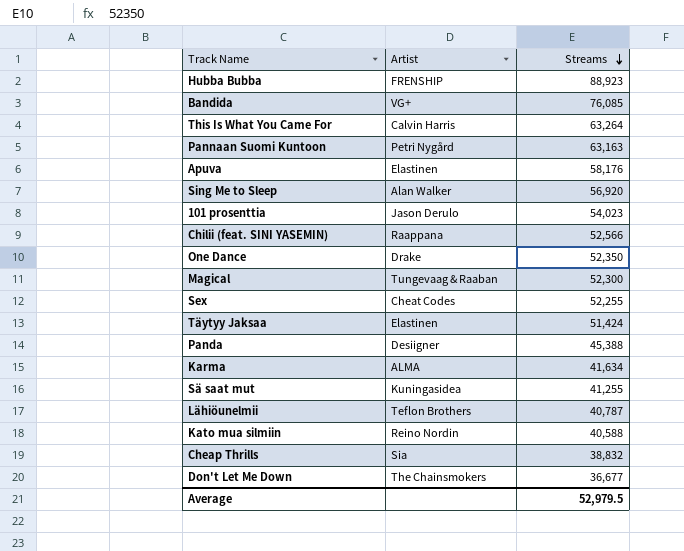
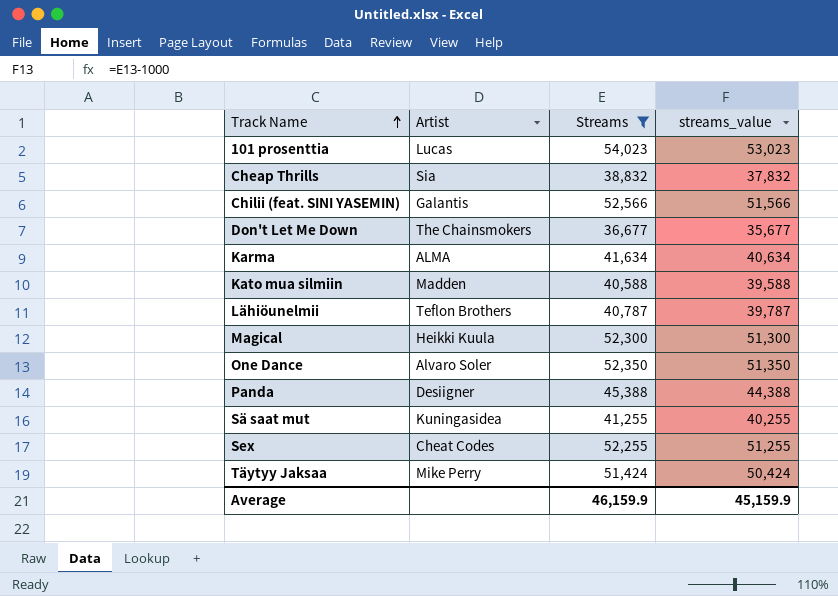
filter: none -> Streams <= 54,023
row order: Streams descending -> Track Name ascending
column streams_value | formula: none -> [Streams] - 1000
101 prosenttia | Artist: Jason Derulo -> Lucas
Chilii (feat. SINI YASEMIN) | Artist: Raappana -> Galantis
Kato mua silmiin | Artist: Reino Nordin -> Madden
Magical | Artist: Tungevaag & Raaban -> Heikki Kuula
One Dance | Artist: Drake -> Alvaro Soler
Täytyy Jaksaa | Artist: Elastinen -> Mike Perry
Average | Streams: 52,979.5 -> 46,159.9

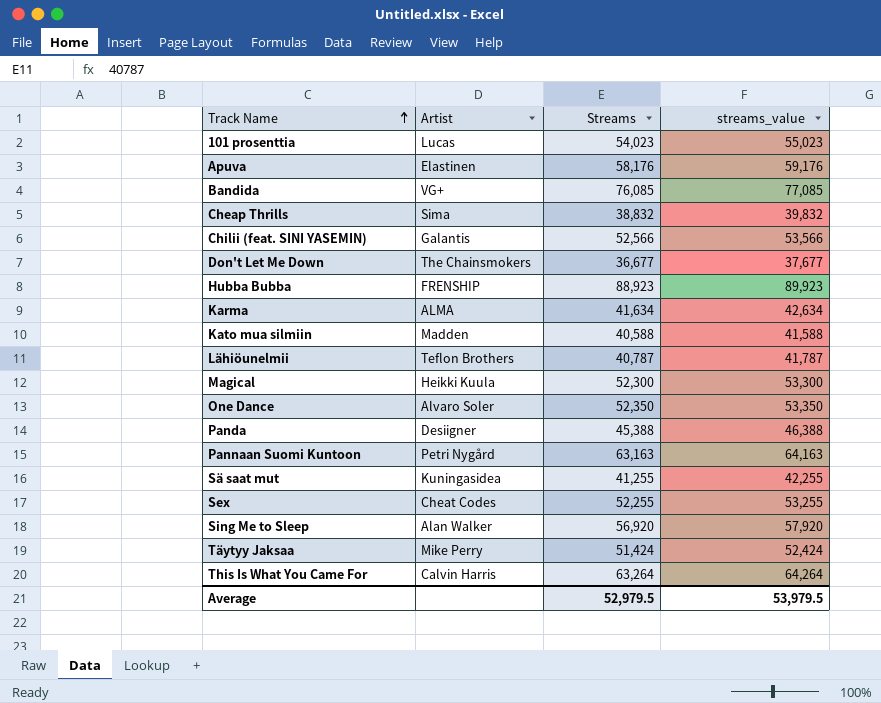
filter: Streams <= 54,023 -> none
column streams_value | formula: [Streams] - 1000 -> [Streams] + 1000
Cheap Thrills | Artist: Sia -> Sima
Average | Streams: 46,159.9 -> 52,979.5
Average | streams_value: 45,159.9 -> 53,979.5

